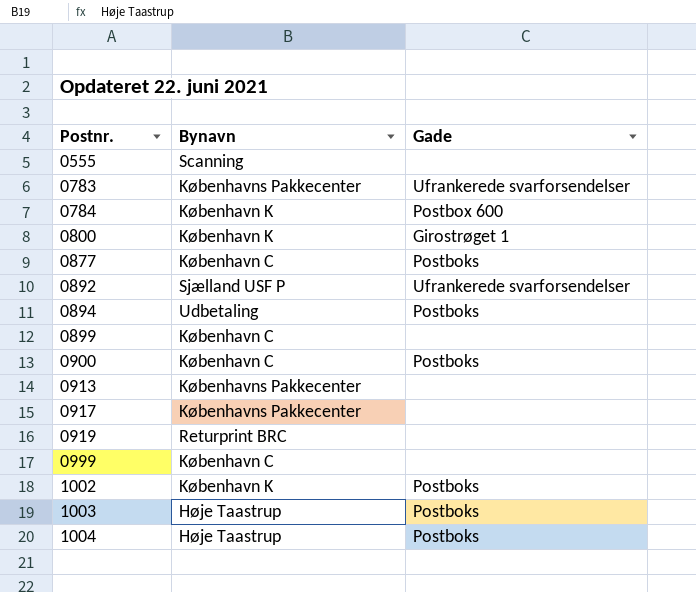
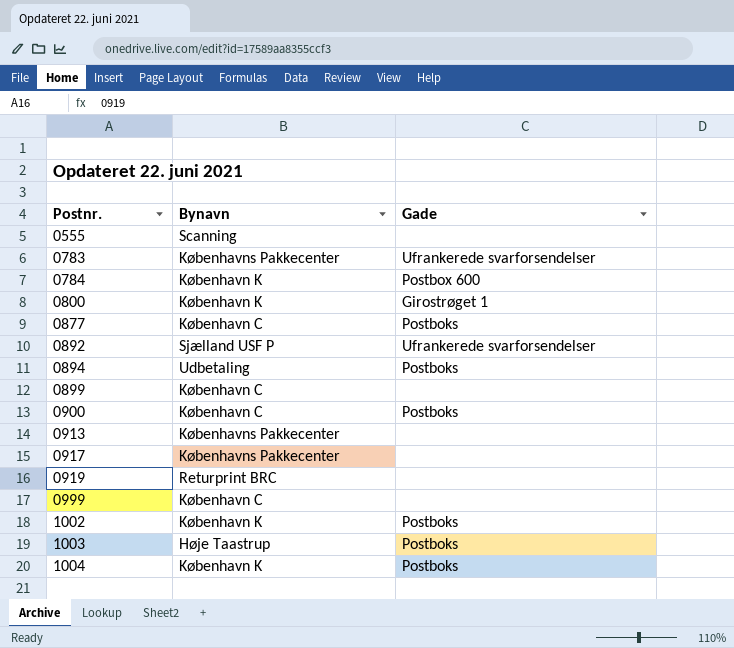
1004 | Bynavn: Høje Taastrup -> København K

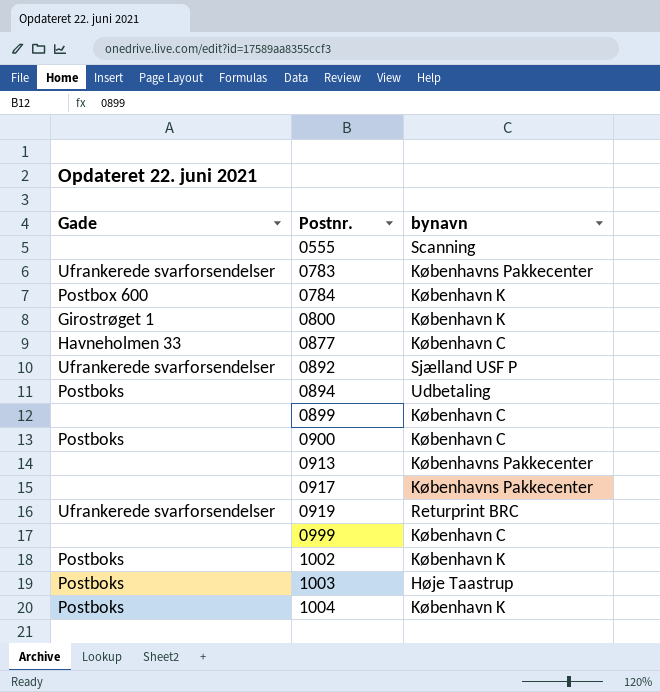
column Gade | position: 3 -> 1
column name: Bynavn -> bynavn
0877 | Gade: Postboks -> Havneholmen 33
0919 | Gade: none -> Ufrankerede svarforsendelser

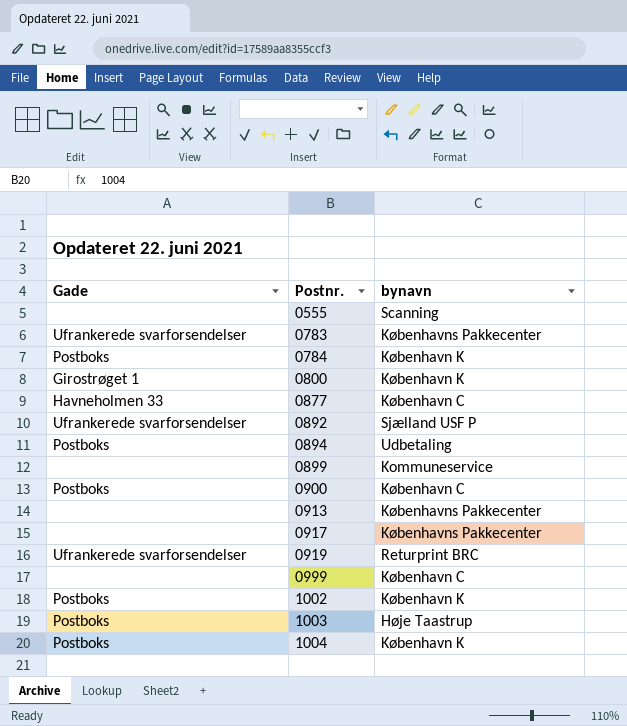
0784 | Gade: Postbox 600 -> Postboks
0899 | bynavn: København C -> Kommuneservice

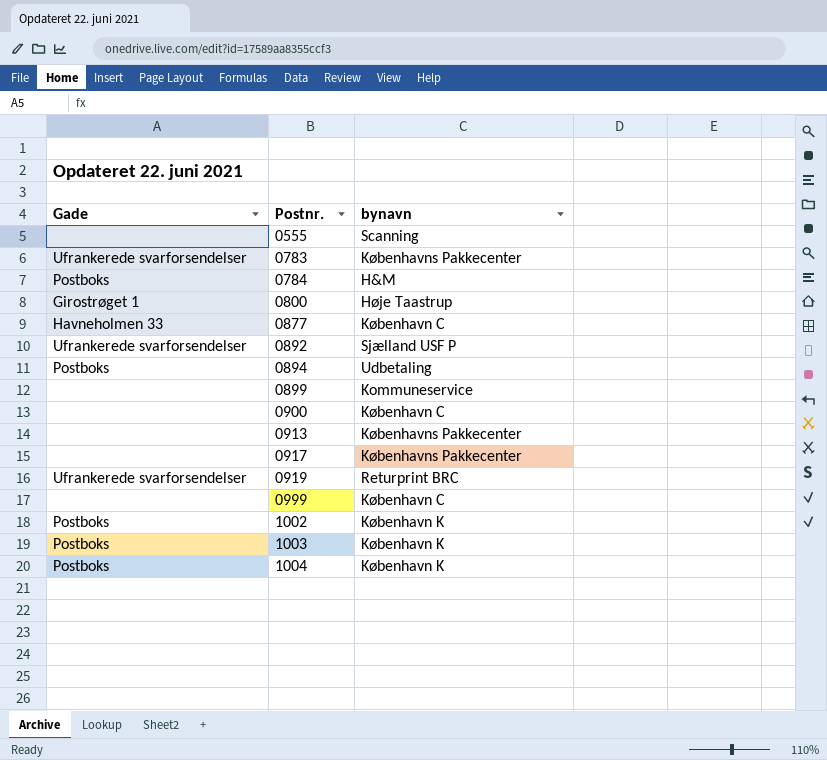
0784 | bynavn: København K -> H&M
0800 | bynavn: København K -> Høje Taastrup
0900 | Gade: Postboks -> none
1003 | bynavn: Høje Taastrup -> København K

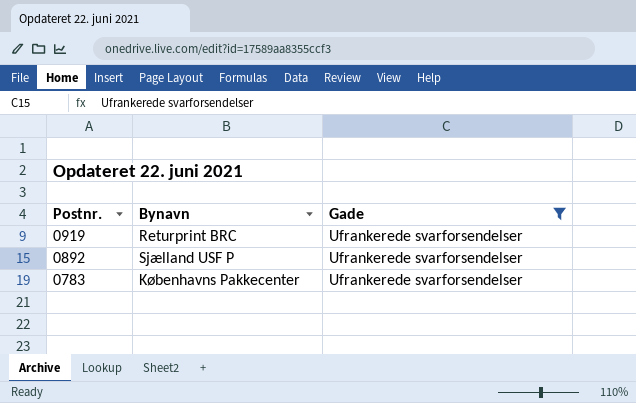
filter: none -> Gade = Ufrankerede svarforsendelser
row order: Postnr. ascending -> Postnr. descending
column name: bynavn -> Bynavn
column Gade | position: 1 -> 3

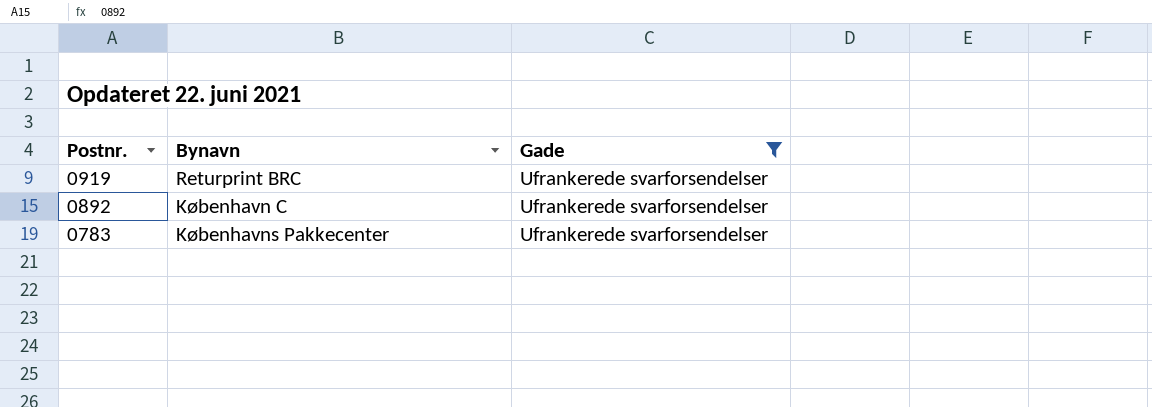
0892 | Bynavn: Sjælland USF P -> København C

